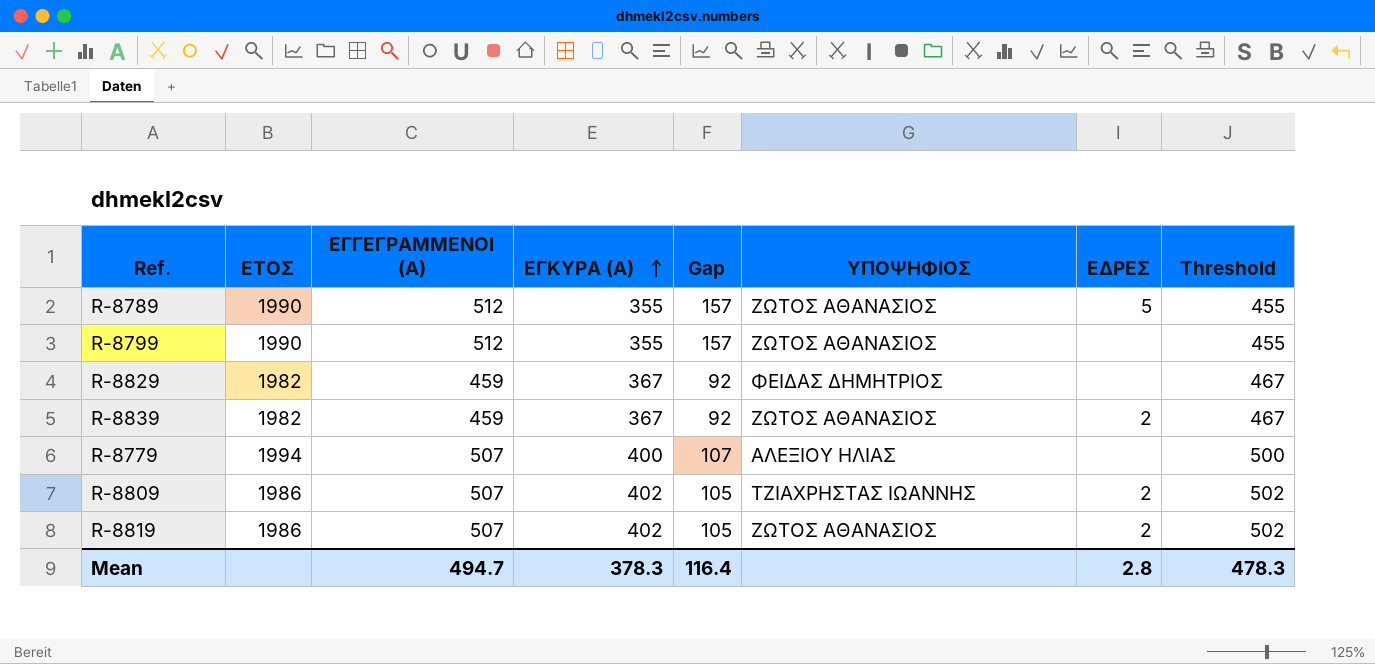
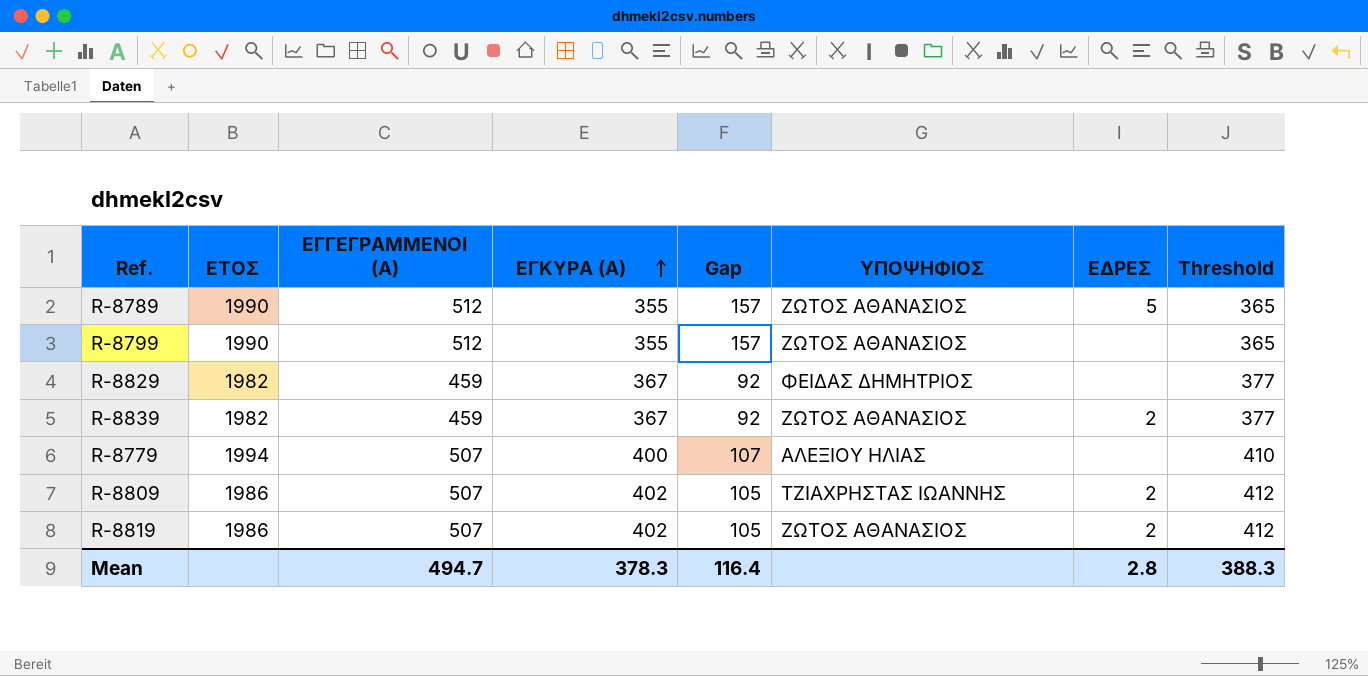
column Threshold | formula: [ΕΓΚΥΡΑ (Α)] + 100 -> [ΕΓΚΥΡΑ (Α)] + 10
Mean | Threshold: 478.3 -> 388.3

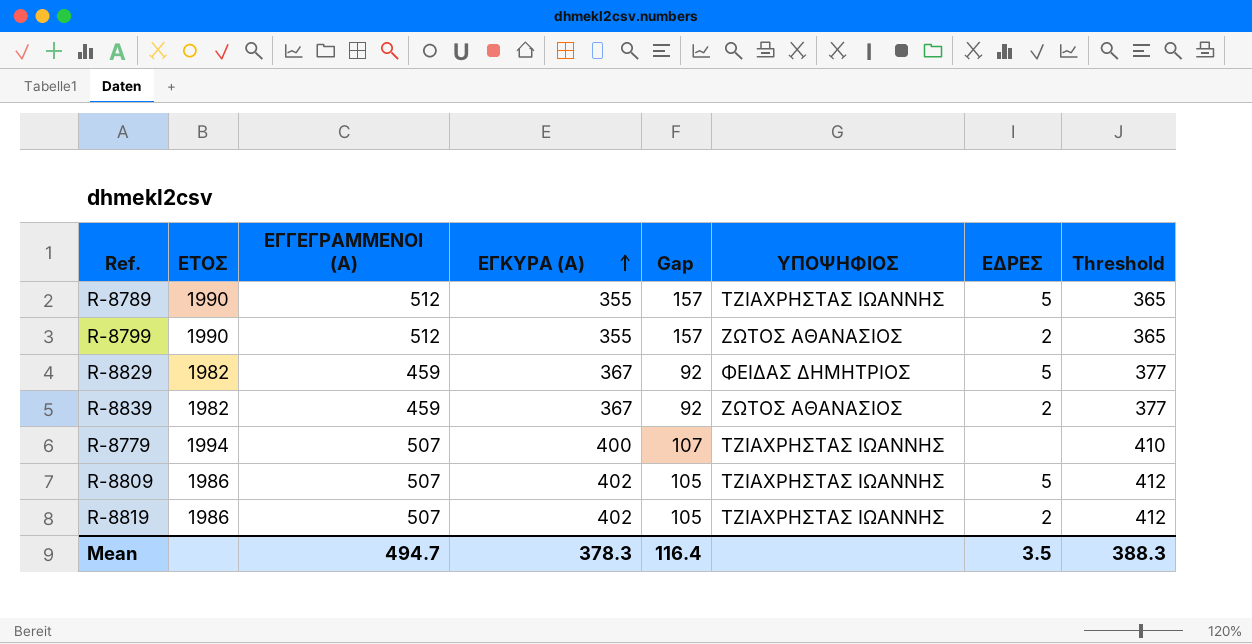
R-8789 | ΥΠΟΨΗΦΙΟΣ: ΖΩΤΟΣ ΑΘΑΝΑΣΙΟΣ -> ΤΖΙΑΧΡΗΣΤΑΣ ΙΩΑΝΝΗΣ
R-8799 | ΕΔΡΕΣ: none -> 2
R-8829 | ΕΔΡΕΣ: none -> 5
R-8779 | ΥΠΟΨΗΦΙΟΣ: ΑΛΕΞΙΟΥ ΗΛΙΑΣ -> ΤΖΙΑΧΡΗΣΤΑΣ ΙΩΑΝΝΗΣ
R-8809 | ΕΔΡΕΣ: 2 -> 5
R-8819 | ΥΠΟΨΗΦΙΟΣ: ΖΩΤΟΣ ΑΘΑΝΑΣΙΟΣ -> ΤΖΙΑΧΡΗΣΤΑΣ ΙΩΑΝΝΗΣ
Mean | ΕΔΡΕΣ: 2.8 -> 3.5

